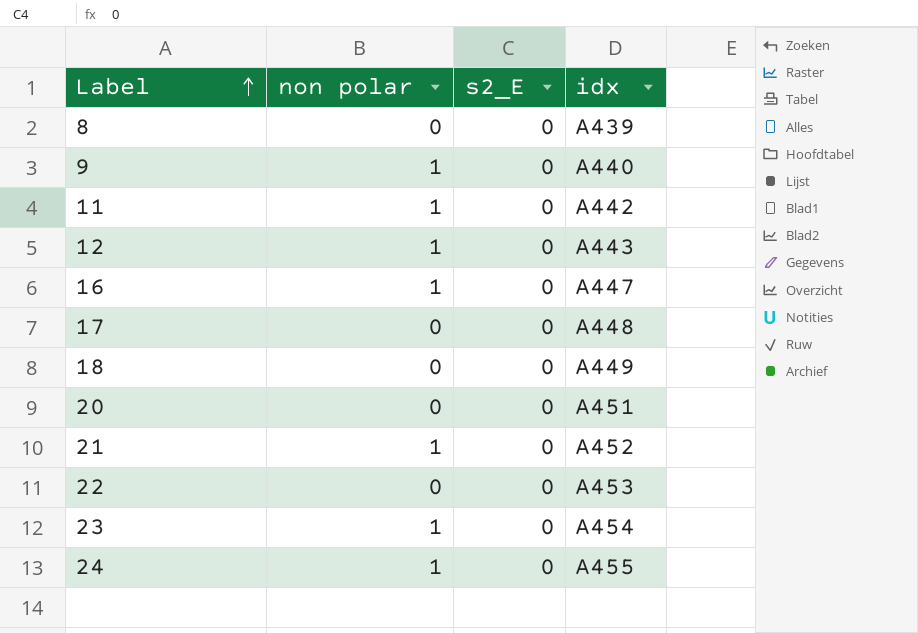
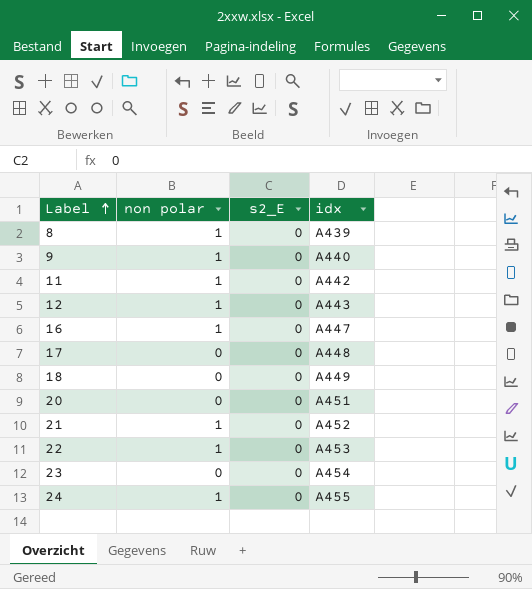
8 | non polar: 0 -> 1
22 | non polar: 0 -> 1
23 | non polar: 1 -> 0

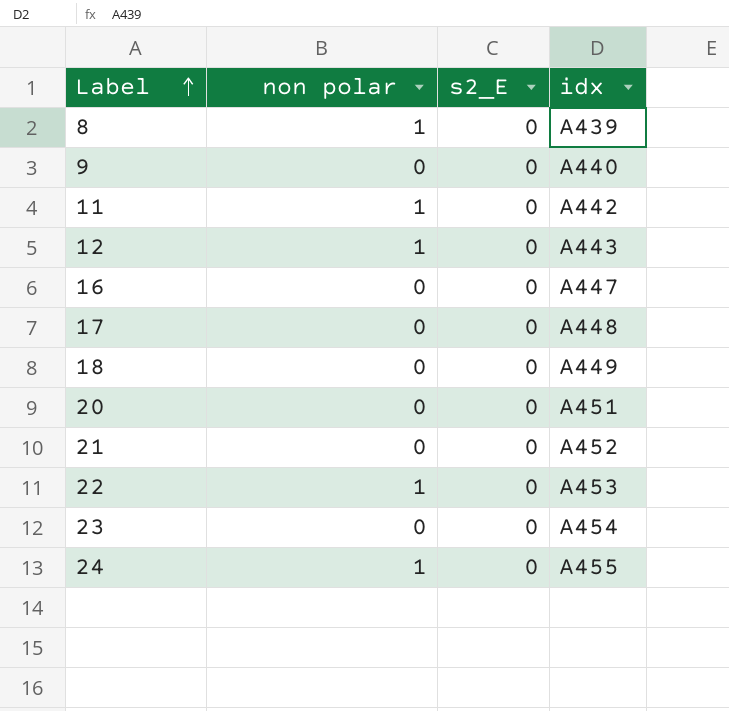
9 | non polar: 1 -> 0
16 | non polar: 1 -> 0
21 | non polar: 1 -> 0

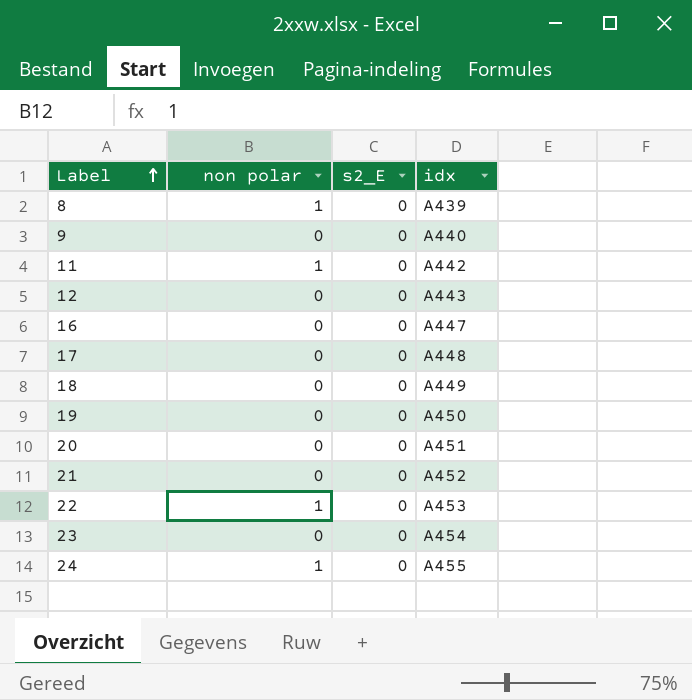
12 | non polar: 1 -> 0
row 19: none -> 0 | 0 | A450

